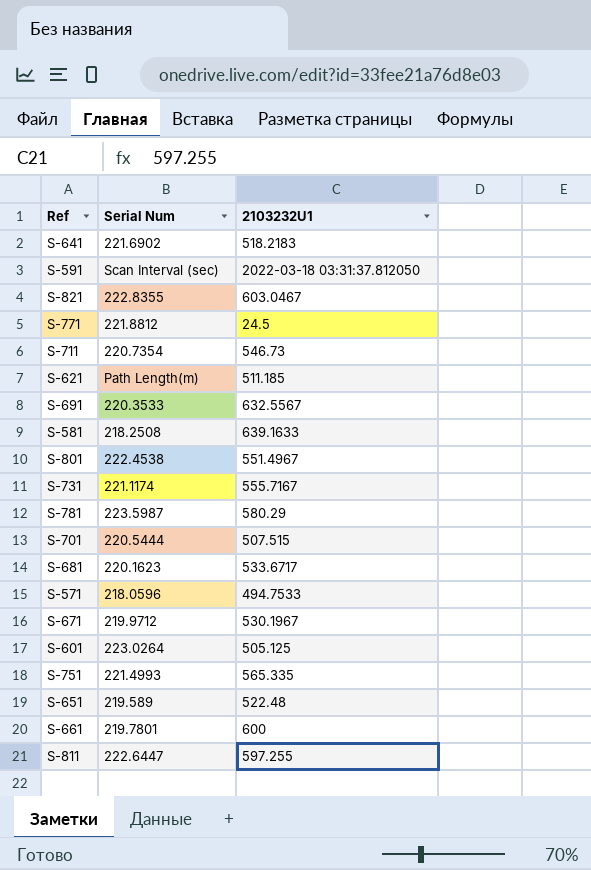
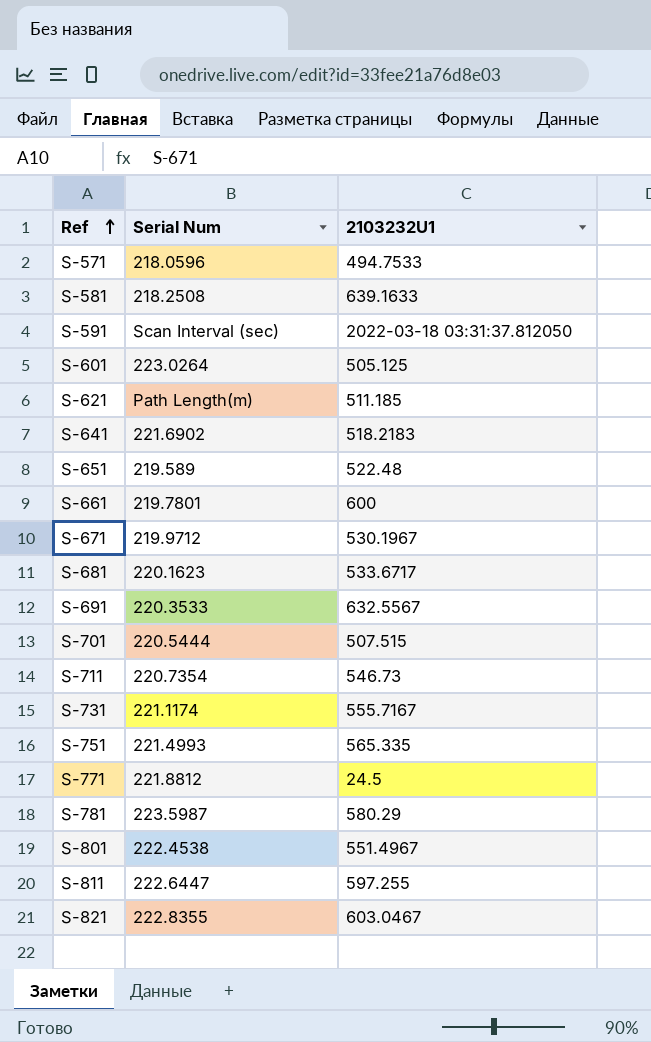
row order: none -> Ref ascending

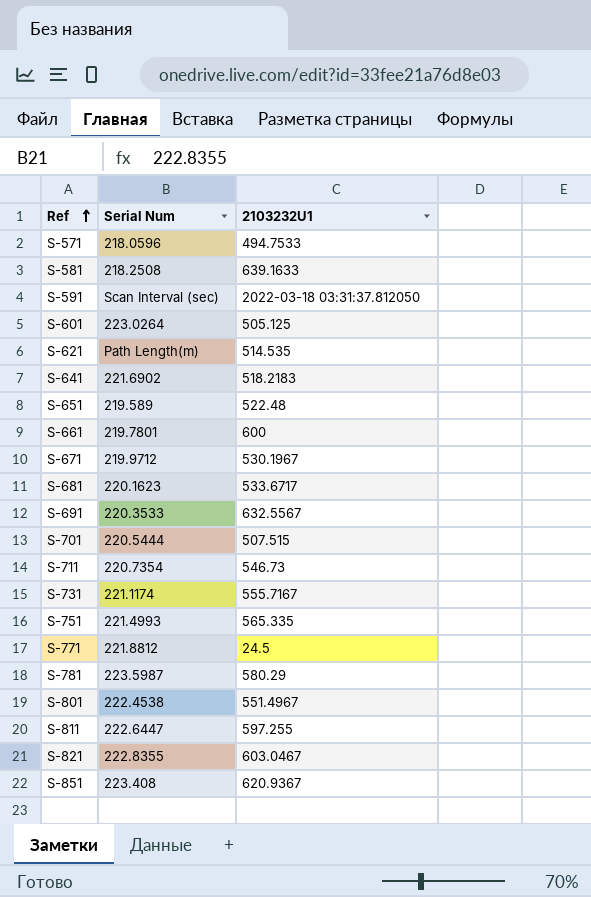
S-621 | 2103232U1: 511.185 -> 514.535
row S-851: none -> 223.408 | 620.9367

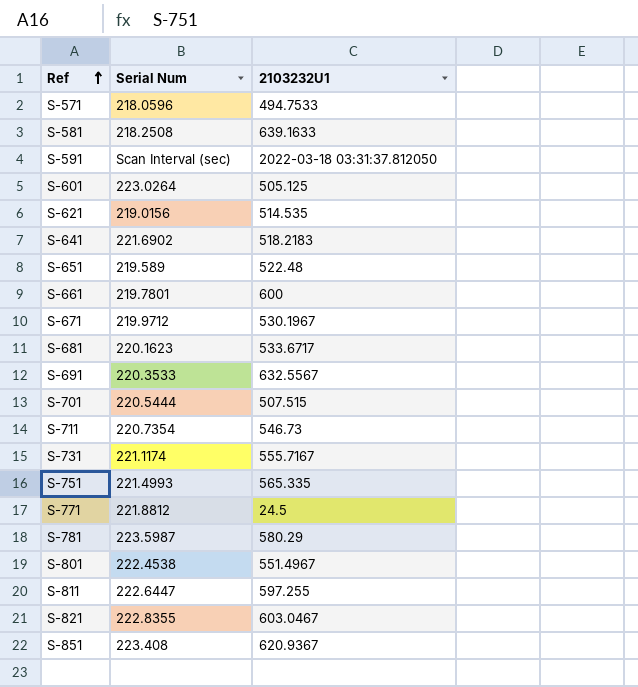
S-621 | Serial Num: Path Length(m) -> 219.0156

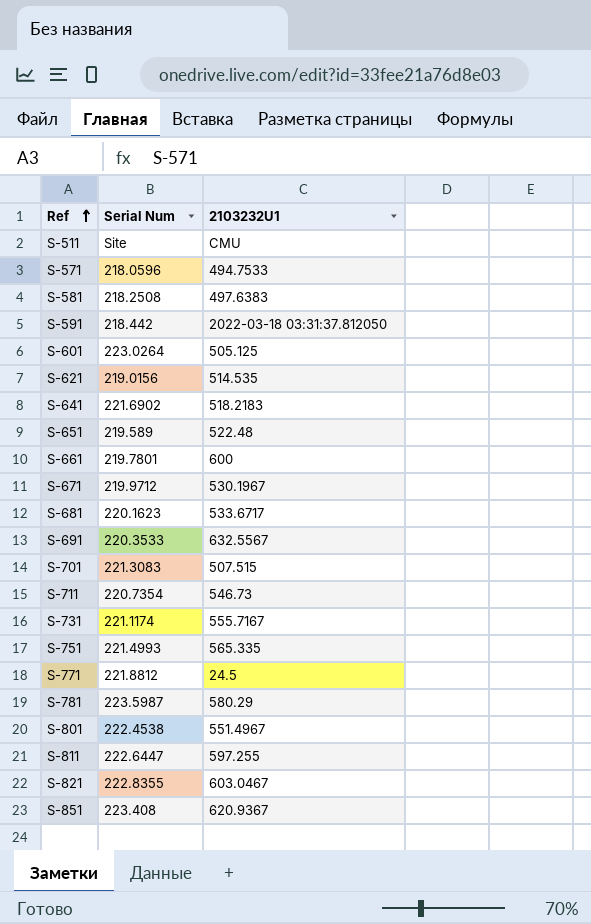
row S-511: none -> Site | CMU
S-581 | 2103232U1: 639.1633 -> 497.6383
S-591 | Serial Num: Scan Interval (sec) -> 218.442
S-701 | Serial Num: 220.5444 -> 221.3083

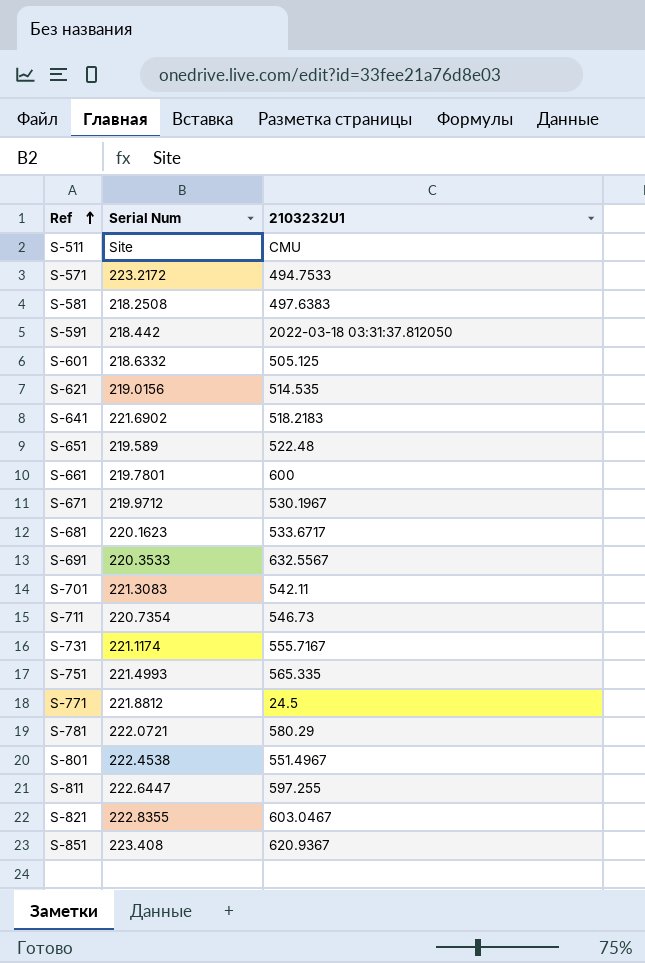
S-571 | Serial Num: 218.0596 -> 223.2172
S-601 | Serial Num: 223.0264 -> 218.6332
S-701 | 2103232U1: 507.515 -> 542.11
S-781 | Serial Num: 223.5987 -> 222.0721

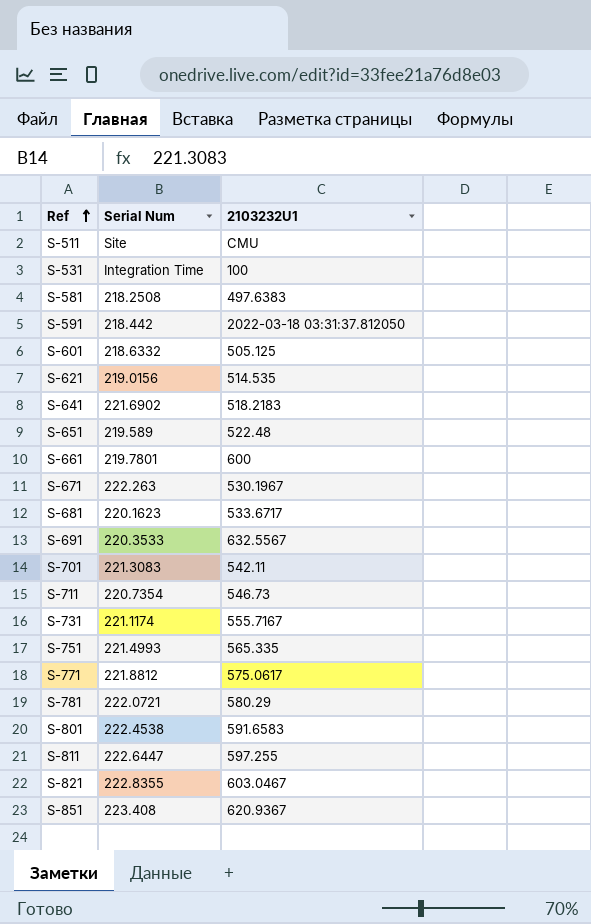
row S-571: 223.2172 | 494.7533 -> none
row S-531: none -> Integration Time | 100
S-671 | Serial Num: 219.9712 -> 222.263
S-771 | 2103232U1: 24.5 -> 575.0617
S-801 | 2103232U1: 551.4967 -> 591.6583

